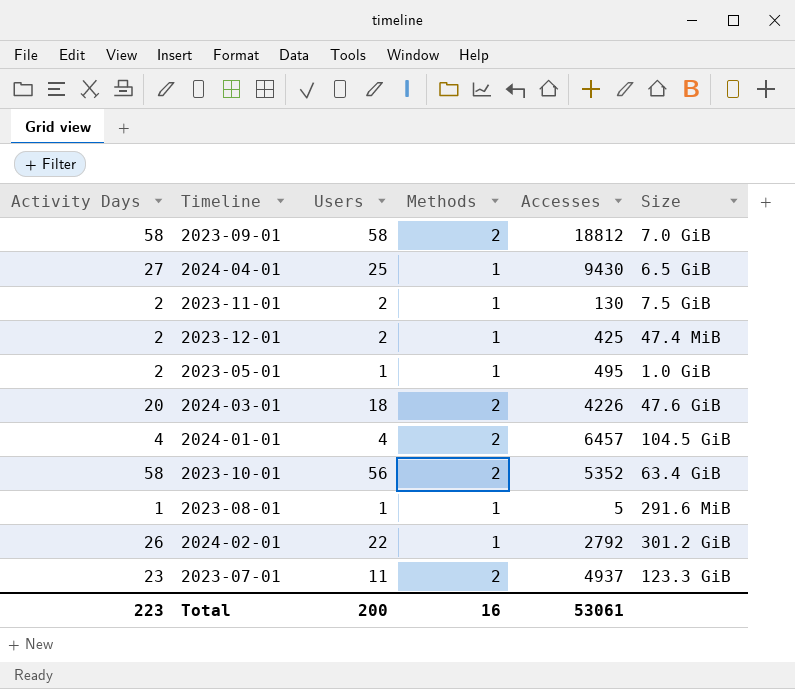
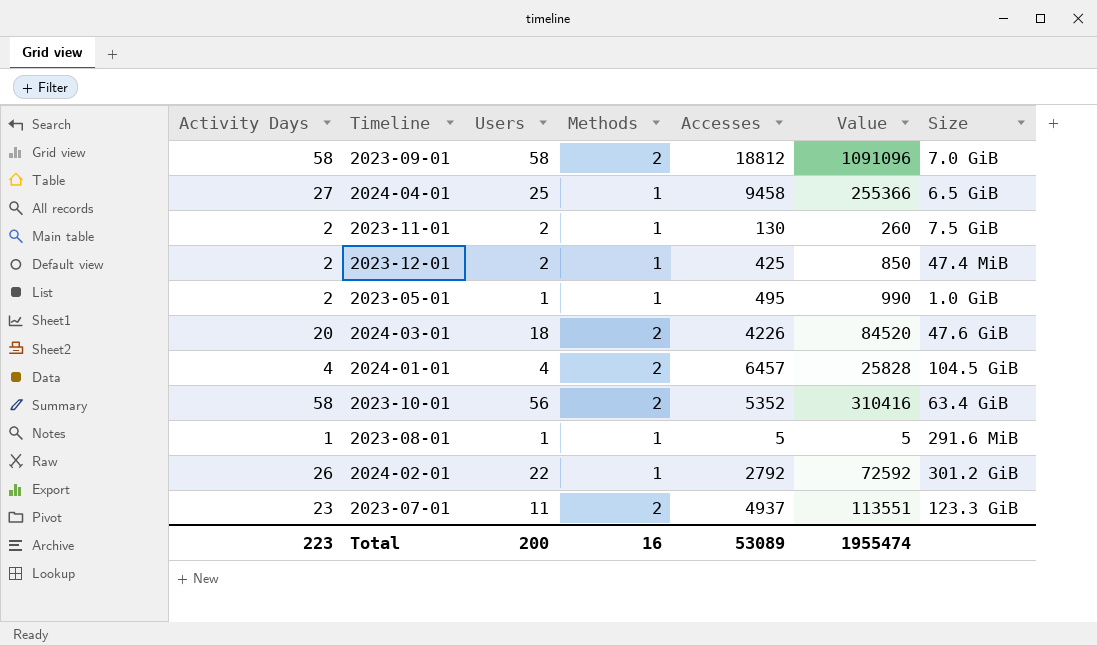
column Value | formula: none -> [Activity Days] * [Accesses]
2024-04-01 | Accesses: 9430 -> 9458
Total | Accesses: 53061 -> 53089

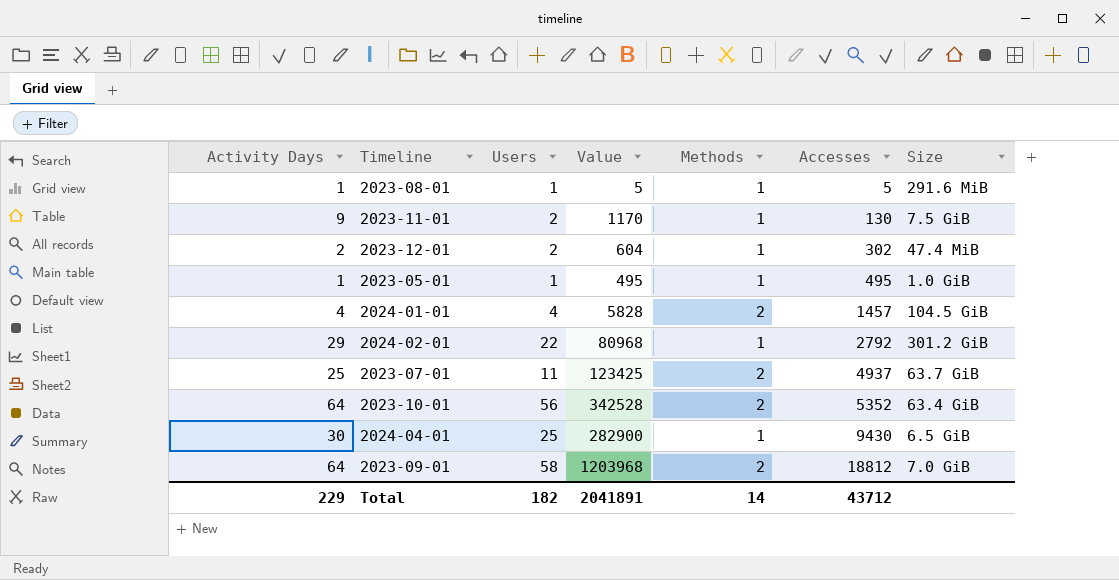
row order: none -> Accesses ascending
column Value | position: 6 -> 4
row 2024-03-01: 20 | 18 | 2 | 4226 | 84520 | 47.6 GiB -> none
2023-11-01 | Activity Days: 2 -> 9
2023-11-01 | Value: 260 -> 1170
2023-12-01 | Value: 850 -> 604
2023-12-01 | Accesses: 425 -> 302
2023-05-01 | Activity Days: 2 -> 1
2023-05-01 | Value: 990 -> 495
2024-01-01 | Value: 25828 -> 5828
2024-01-01 | Accesses: 6457 -> 1457
2024-02-01 | Activity Days: 26 -> 29
2024-02-01 | Value: 72592 -> 80968
2023-07-01 | Activity Days: 23 -> 25
2023-07-01 | Value: 113551 -> 123425
2023-07-01 | Size: 123.3 GiB -> 63.7 GiB
2023-10-01 | Activity Days: 58 -> 64
2023-10-01 | Value: 310416 -> 342528
2024-04-01 | Activity Days: 27 -> 30
2024-04-01 | Value: 255366 -> 282900
2024-04-01 | Accesses: 9458 -> 9430
2023-09-01 | Activity Days: 58 -> 64
2023-09-01 | Value: 1091096 -> 1203968
Total | Activity Days: 223 -> 229
Total | Users: 200 -> 182
Total | Value: 1955474 -> 2041891
Total | Methods: 16 -> 14
Total | Accesses: 53089 -> 43712

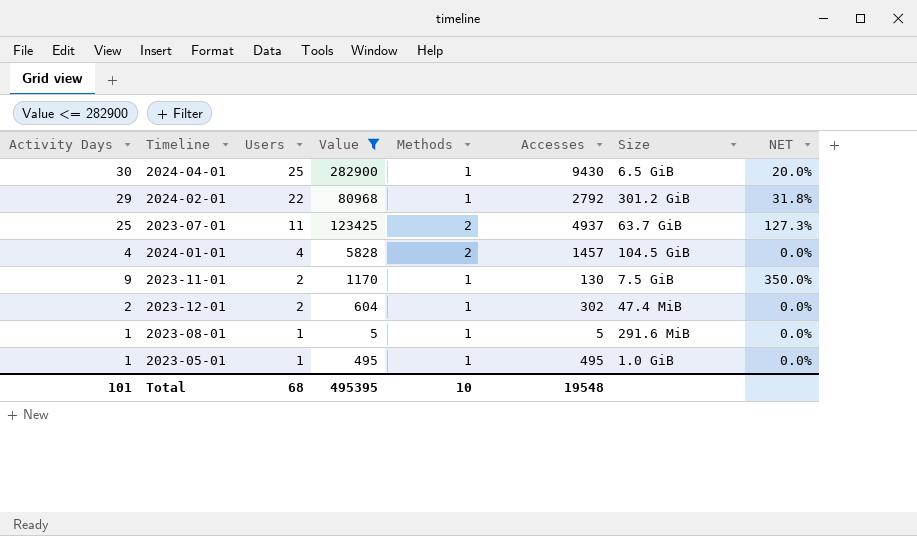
filter: none -> Value <= 282900
row order: Accesses ascending -> Users descending
column NET | formula: none -> ([Activity Days] - [Users]) / [Users]
Total | Activity Days: 229 -> 101
Total | Users: 182 -> 68
Total | Value: 2041891 -> 495395
Total | Methods: 14 -> 10
Total | Accesses: 43712 -> 19548

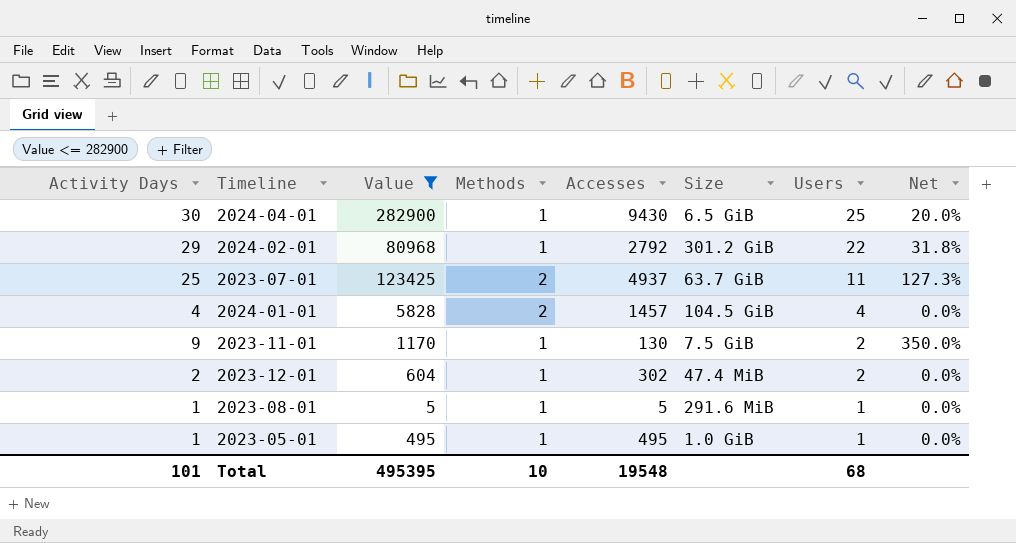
column Users | position: 3 -> 7
column name: NET -> Net

